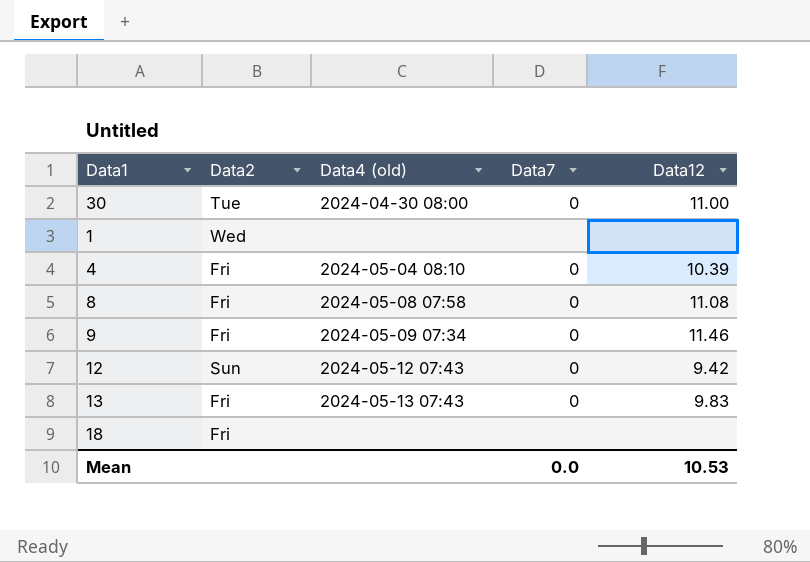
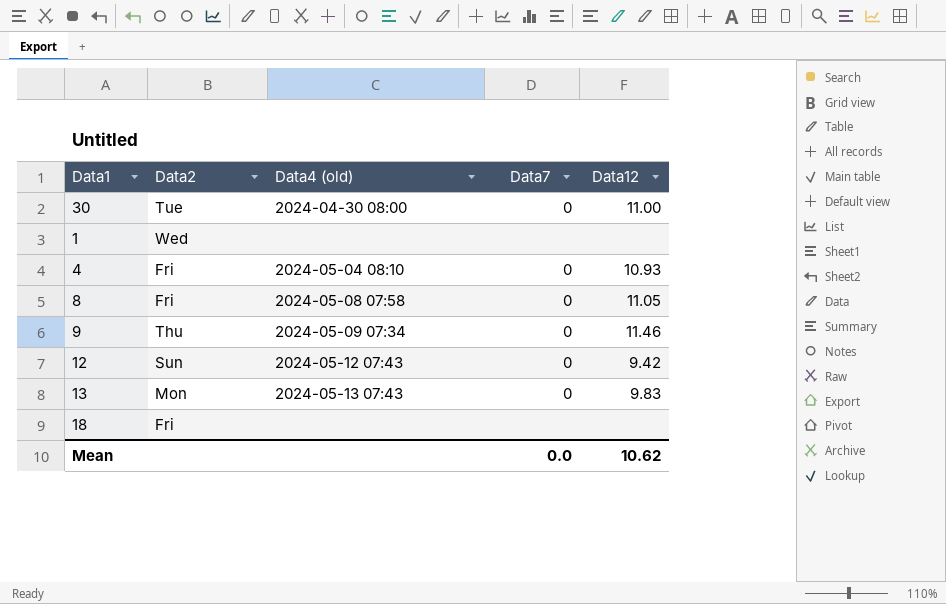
4 | Data12: 10.39 -> 10.93
8 | Data12: 11.08 -> 11.05
9 | Data2: Fri -> Thu
13 | Data2: Fri -> Mon
Mean | Data12: 10.53 -> 10.62

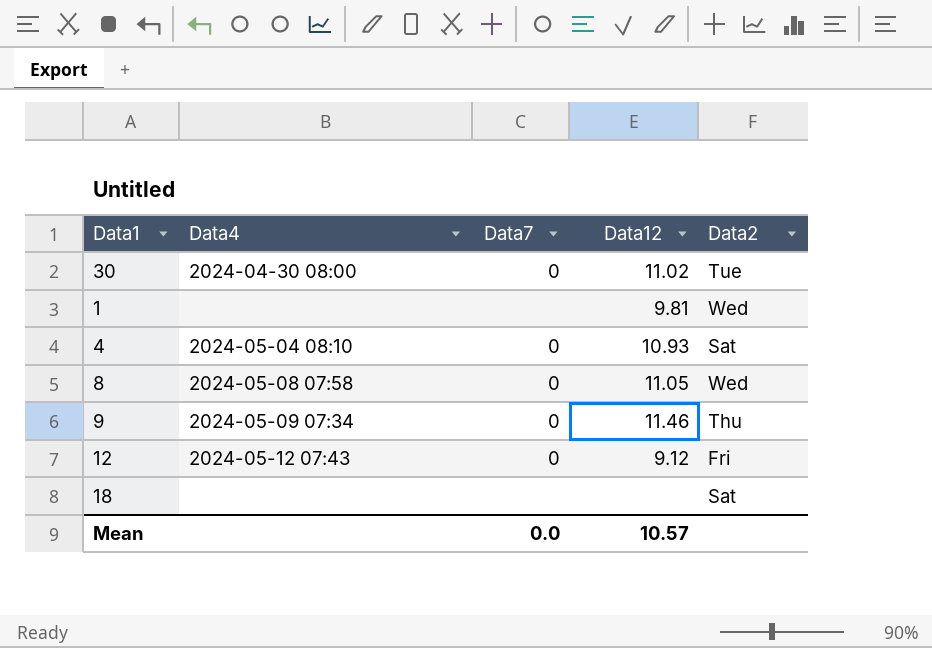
column name: Data4 (old) -> Data4
column Data2 | position: 2 -> 5
row 13: Mon | 2024-05-13 07:43 | 0 | 9.83 -> none
30 | Data12: 11.00 -> 11.02
1 | Data12: none -> 9.81
4 | Data2: Fri -> Sat
8 | Data2: Fri -> Wed
12 | Data12: 9.42 -> 9.12
12 | Data2: Sun -> Fri
18 | Data2: Fri -> Sat
Mean | Data12: 10.62 -> 10.57

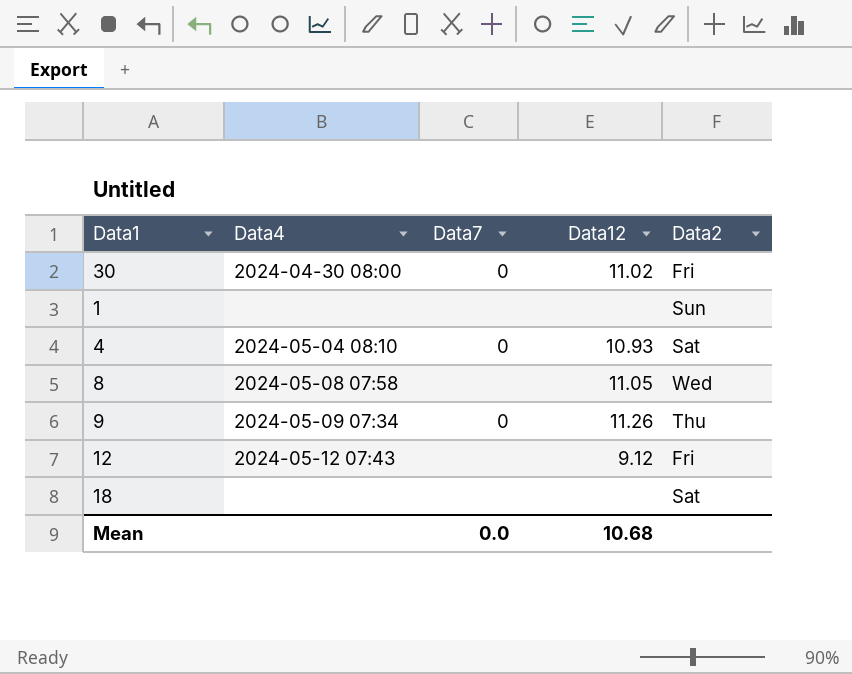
30 | Data2: Tue -> Fri
1 | Data12: 9.81 -> none
1 | Data2: Wed -> Sun
8 | Data7: 0 -> none
9 | Data12: 11.46 -> 11.26
12 | Data7: 0 -> none
Mean | Data12: 10.57 -> 10.68

